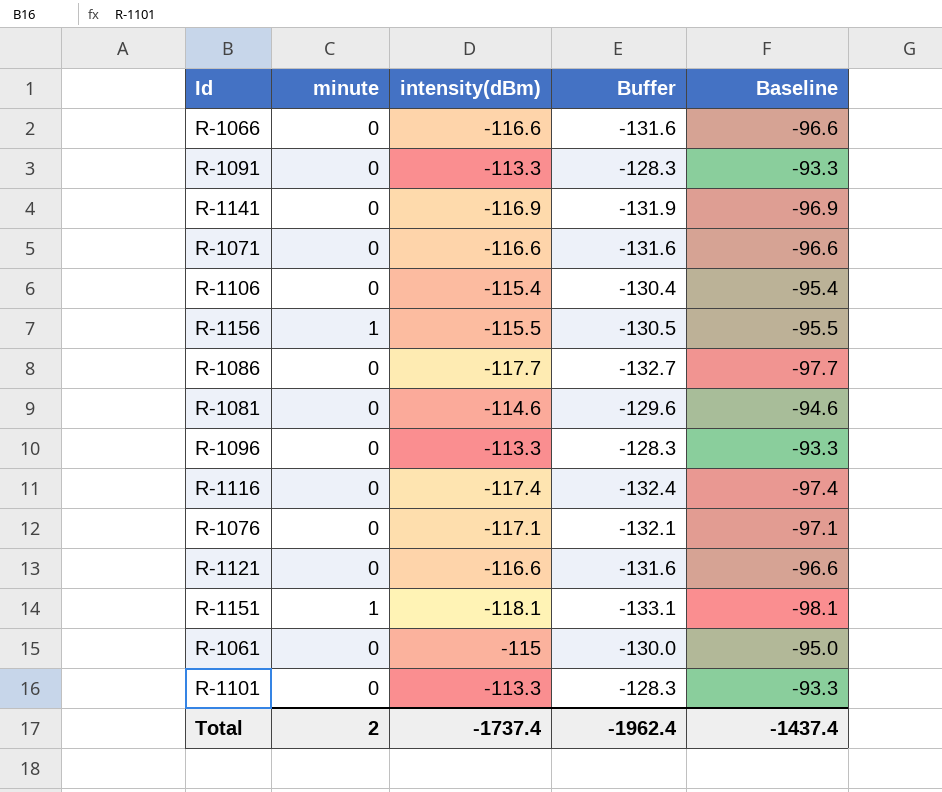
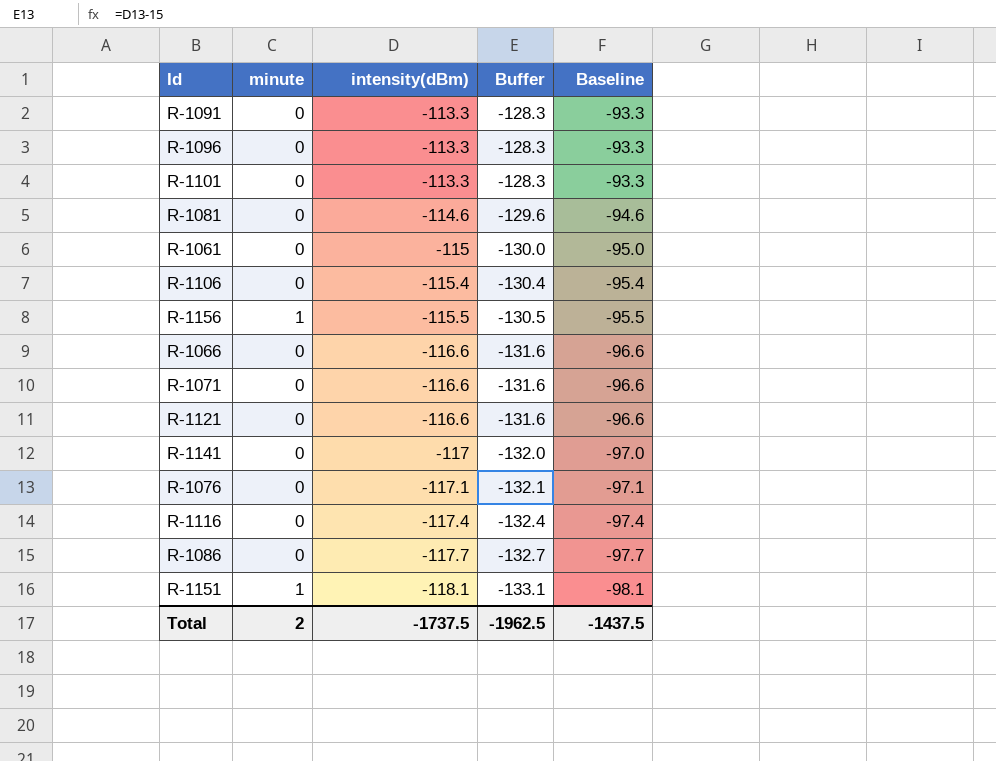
row order: none -> intensity(dBm) descending
R-1141 | intensity(dBm): -116.9 -> -117
R-1141 | Buffer: -131.9 -> -132.0
R-1141 | Baseline: -96.9 -> -97.0
Total | intensity(dBm): -1737.4 -> -1737.5
Total | Buffer: -1962.4 -> -1962.5
Total | Baseline: -1437.4 -> -1437.5

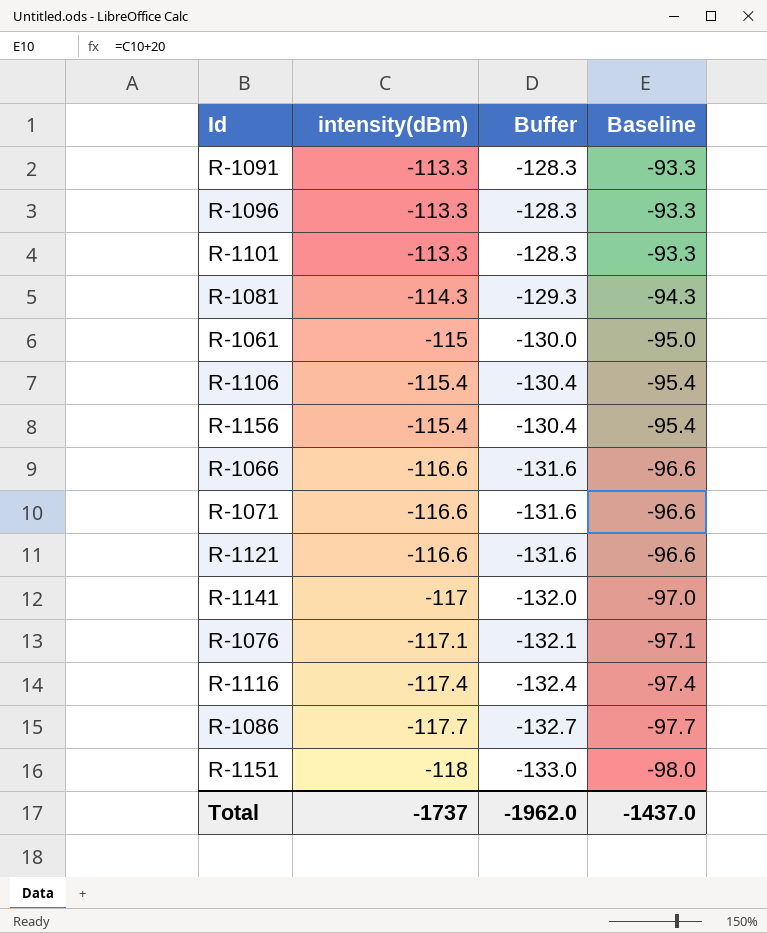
column minute | position: 2 -> none
R-1081 | intensity(dBm): -114.6 -> -114.3
R-1081 | Buffer: -129.6 -> -129.3
R-1081 | Baseline: -94.6 -> -94.3
R-1156 | intensity(dBm): -115.5 -> -115.4
R-1156 | Buffer: -130.5 -> -130.4
R-1156 | Baseline: -95.5 -> -95.4
R-1151 | intensity(dBm): -118.1 -> -118
R-1151 | Buffer: -133.1 -> -133.0
R-1151 | Baseline: -98.1 -> -98.0
Total | intensity(dBm): -1737.5 -> -1737
Total | Buffer: -1962.5 -> -1962.0
Total | Baseline: -1437.5 -> -1437.0

